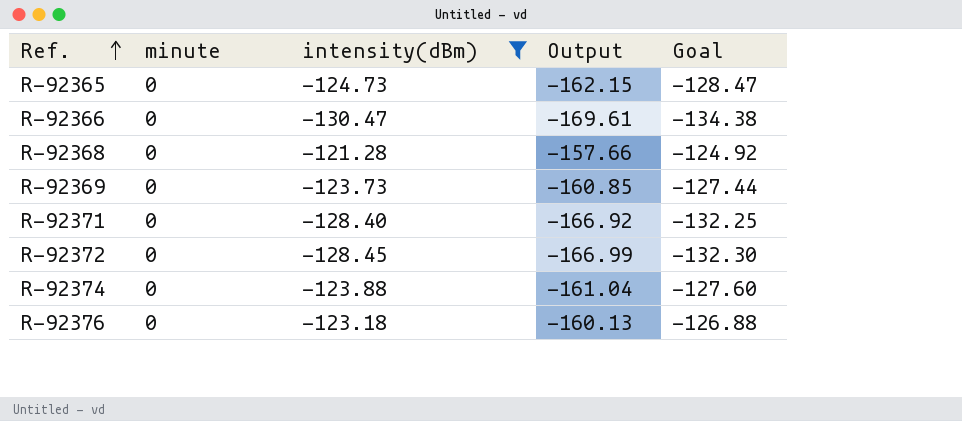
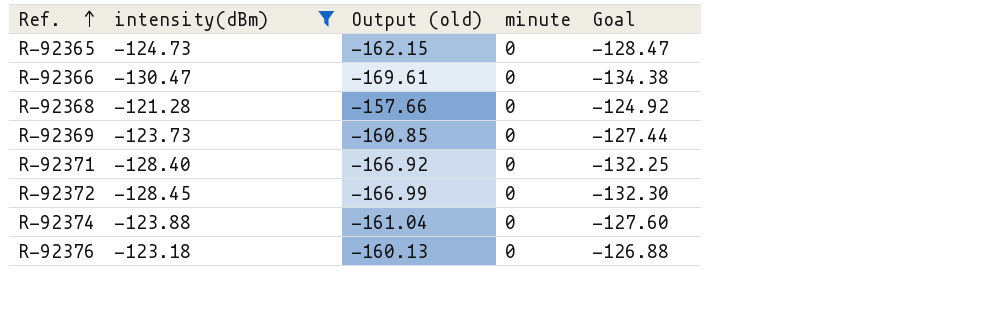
column name: Output -> Output (old)
column minute | position: 2 -> 4

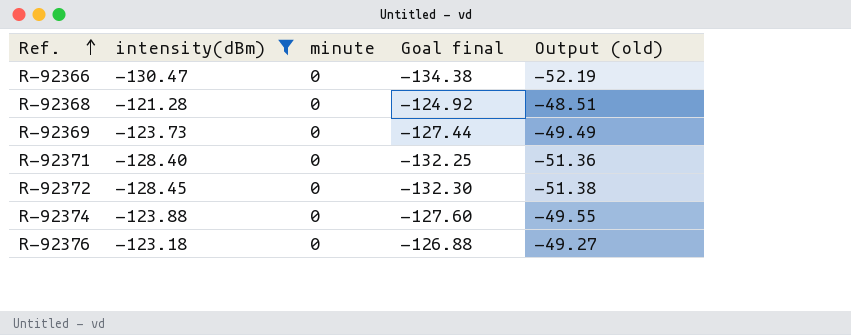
column name: Goal -> Goal final
column Output (old) | formula: [intensity(dBm)] * 1.3 -> [intensity(dBm)] * 0.4
column Output (old) | position: 3 -> 5
row R-92365: -124.73 | -162.15 | 0 | -128.47 -> none

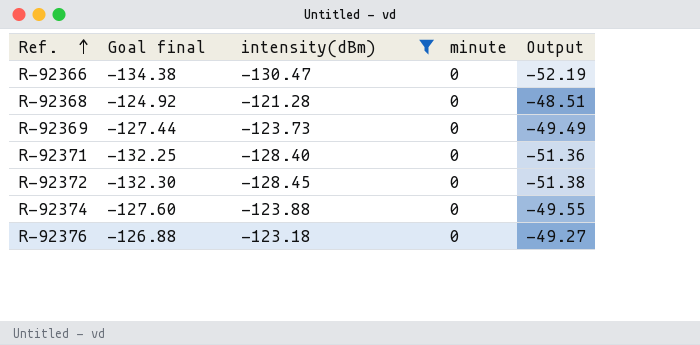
column Goal final | position: 4 -> 2
column name: Output (old) -> Output

